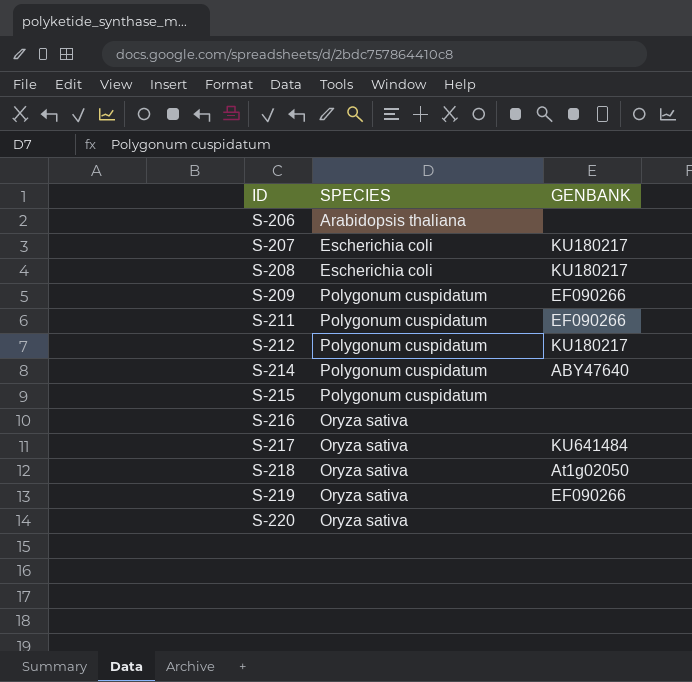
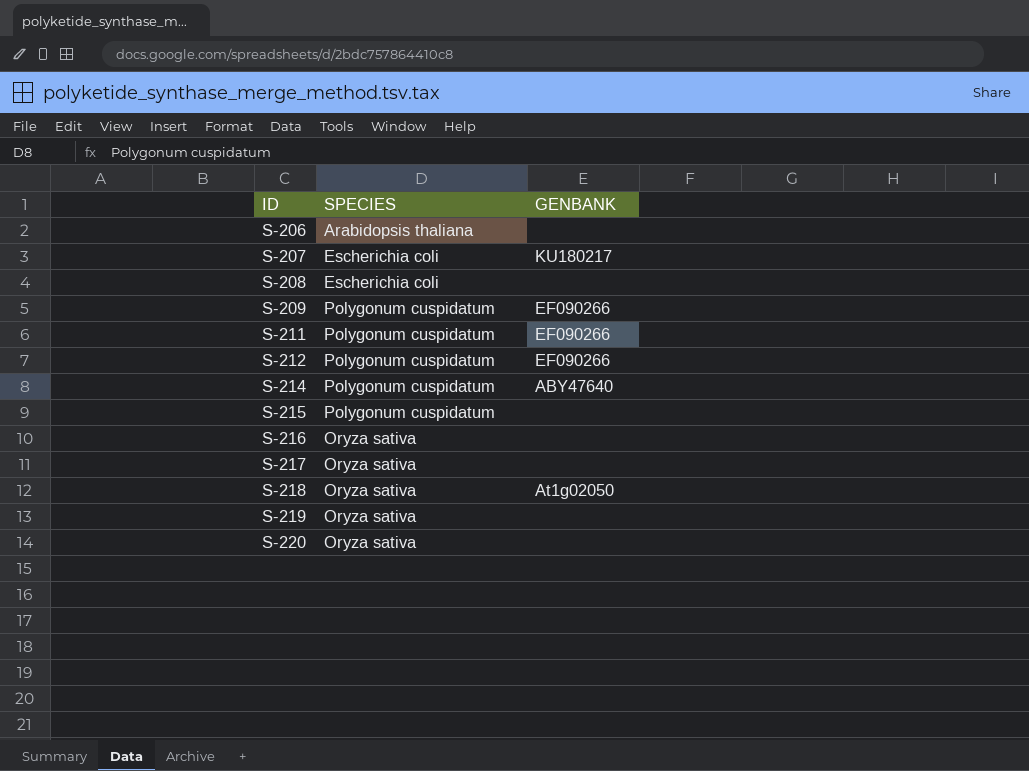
S-208 | GENBANK: KU180217 -> none
S-212 | GENBANK: KU180217 -> EF090266
S-217 | GENBANK: KU641484 -> none
S-219 | GENBANK: EF090266 -> none

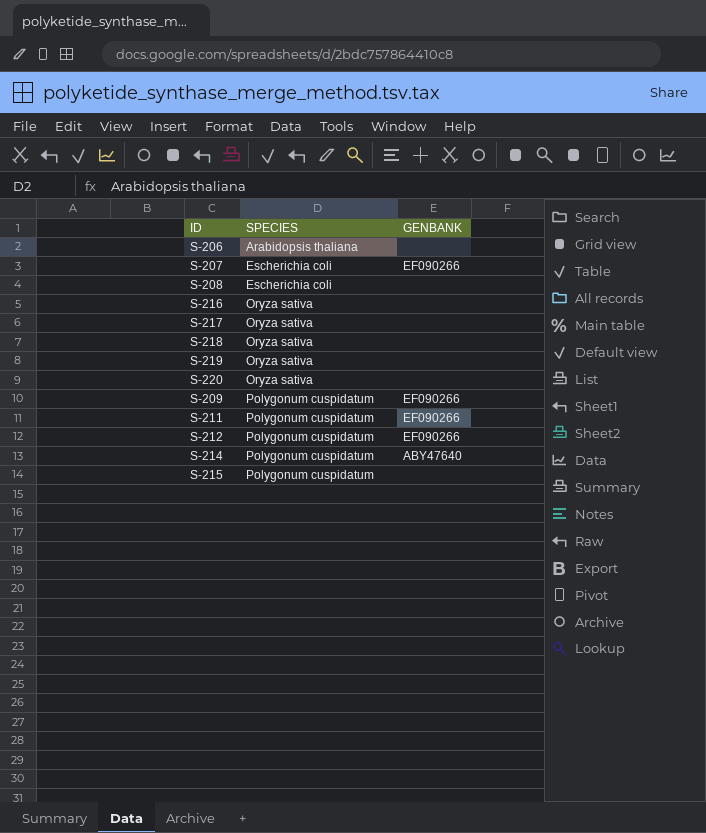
row order: ID ascending -> SPECIES ascending
S-207 | GENBANK: KU180217 -> EF090266
S-218 | GENBANK: At1g02050 -> none

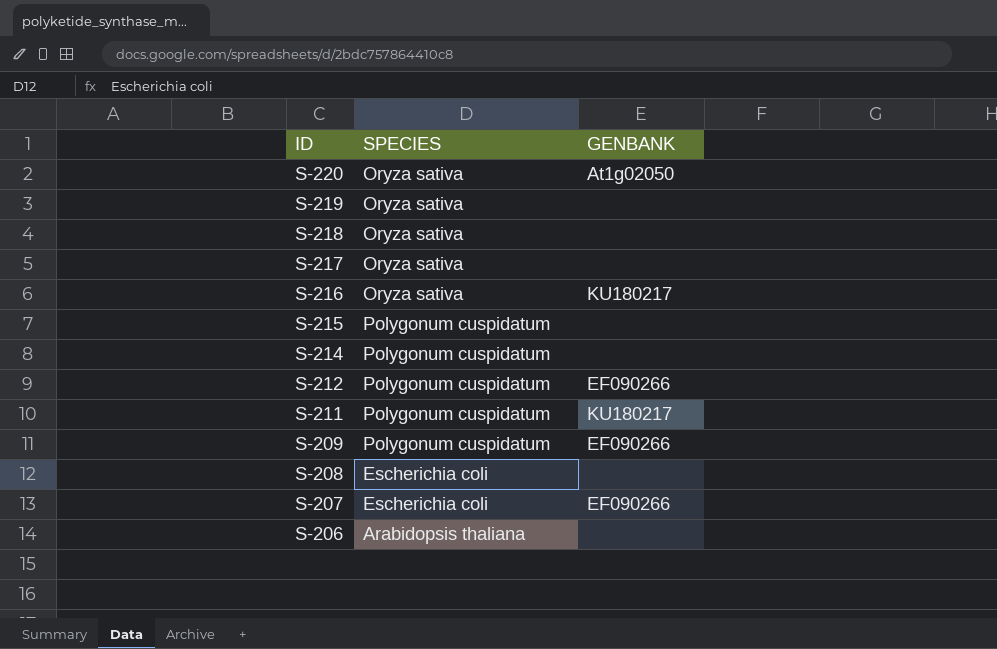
row order: SPECIES ascending -> ID descending
S-220 | GENBANK: none -> At1g02050
S-216 | GENBANK: none -> KU180217
S-214 | GENBANK: ABY47640 -> none
S-211 | GENBANK: EF090266 -> KU180217

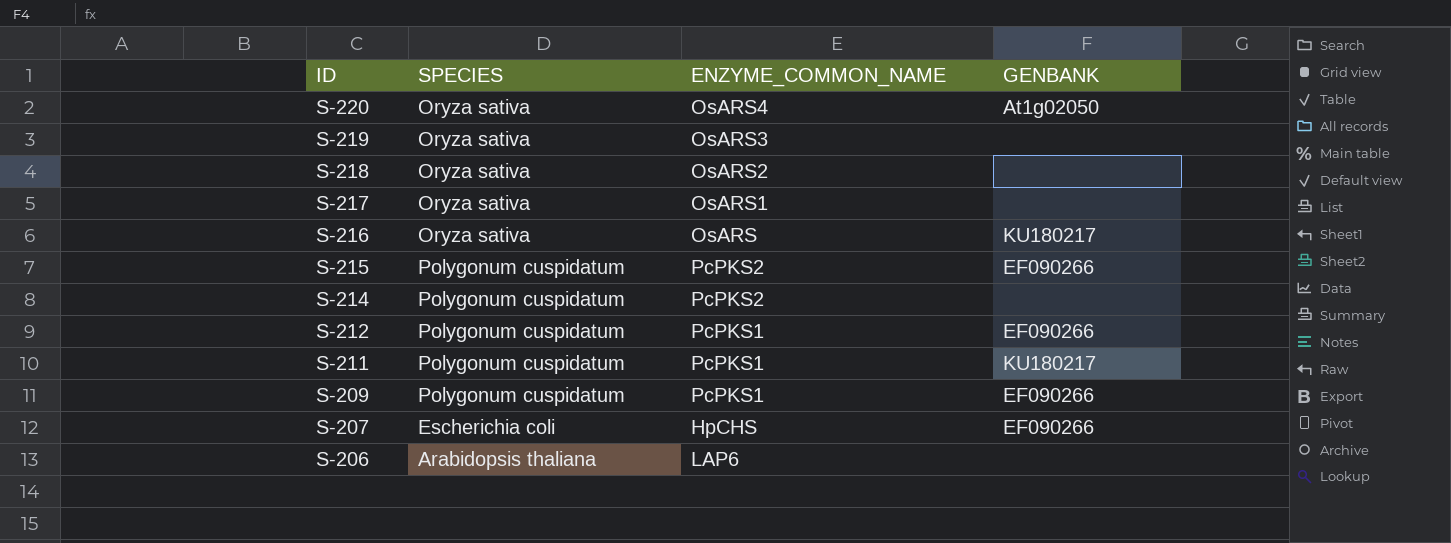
column ENZYME_COMMON_NAME | position: none -> 3
row S-208: Escherichia coli | none -> none
S-215 | GENBANK: none -> EF090266

